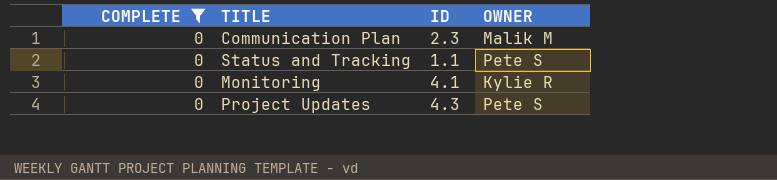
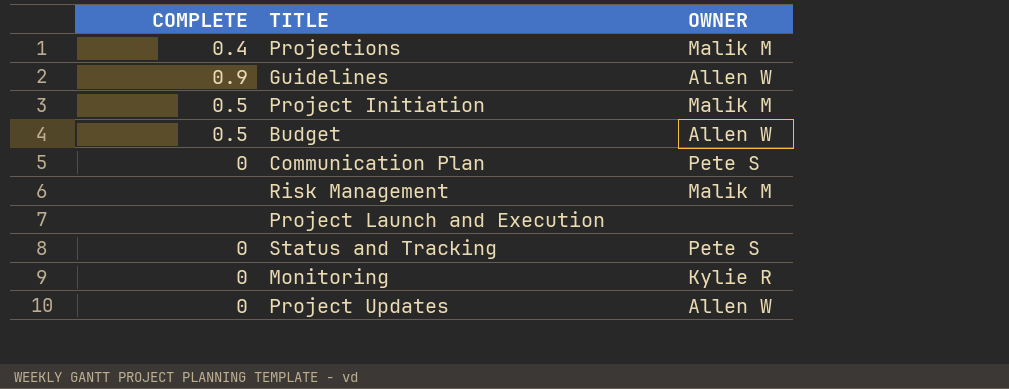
filter: COMPLETE = 0 -> none
column ID | position: 3 -> none
Communication Plan | OWNER: Malik M -> Pete S
Project Updates | OWNER: Pete S -> Allen W

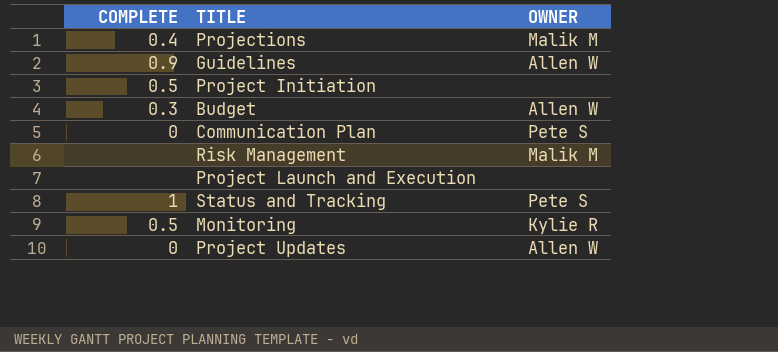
Project Initiation | OWNER: Malik M -> none
Budget | COMPLETE: 0.5 -> 0.3
Status and Tracking | COMPLETE: 0 -> 1
Monitoring | COMPLETE: 0 -> 0.5

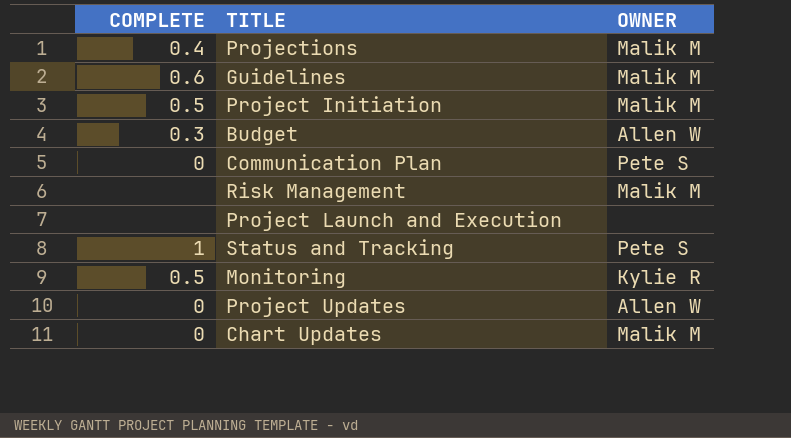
Guidelines | COMPLETE: 0.9 -> 0.6
Guidelines | OWNER: Allen W -> Malik M
Project Initiation | OWNER: none -> Malik M
row Chart Updates: none -> 0 | Malik M

